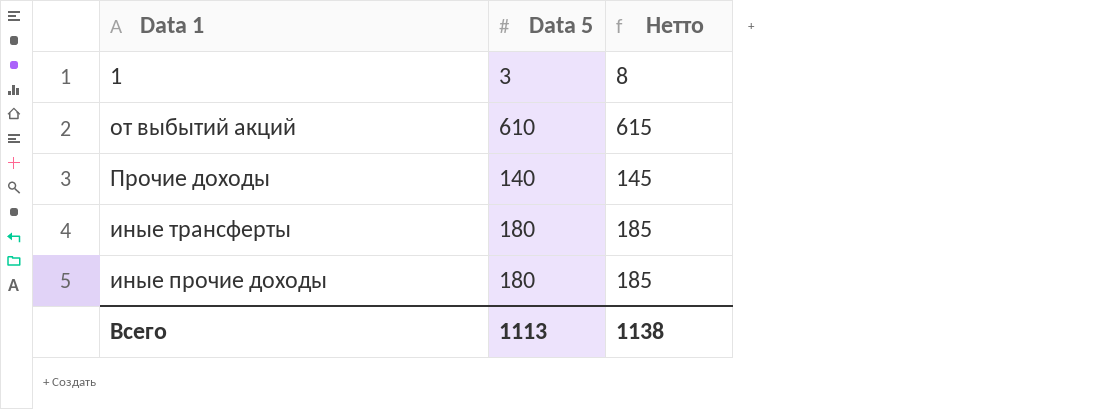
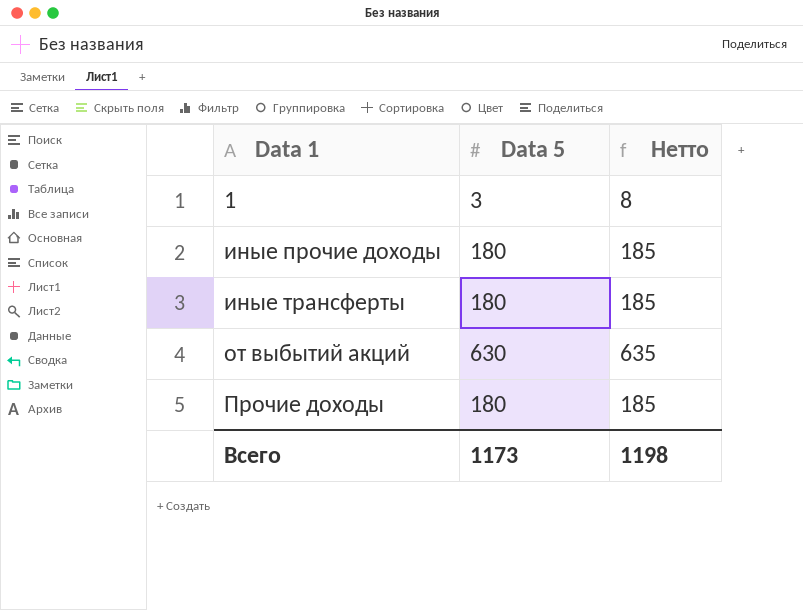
row order: none -> Data 1 ascending
от выбытий акций | Data 5: 610 -> 630
от выбытий акций | Нетто: 615 -> 635
Прочие доходы | Data 5: 140 -> 180
Прочие доходы | Нетто: 145 -> 185
Всего | Data 5: 1113 -> 1173
Всего | Нетто: 1138 -> 1198

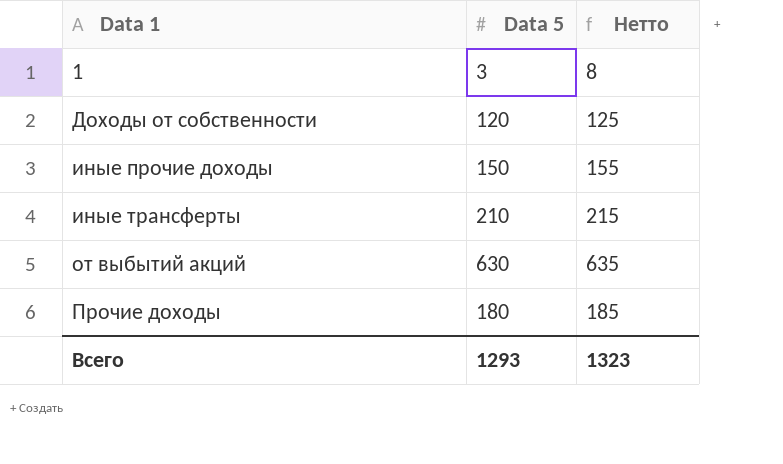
row Доходы от собственности: none -> 120 | 125
иные прочие доходы | Data 5: 180 -> 150
иные прочие доходы | Нетто: 185 -> 155
иные трансферты | Data 5: 180 -> 210
иные трансферты | Нетто: 185 -> 215
Всего | Data 5: 1173 -> 1293
Всего | Нетто: 1198 -> 1323

